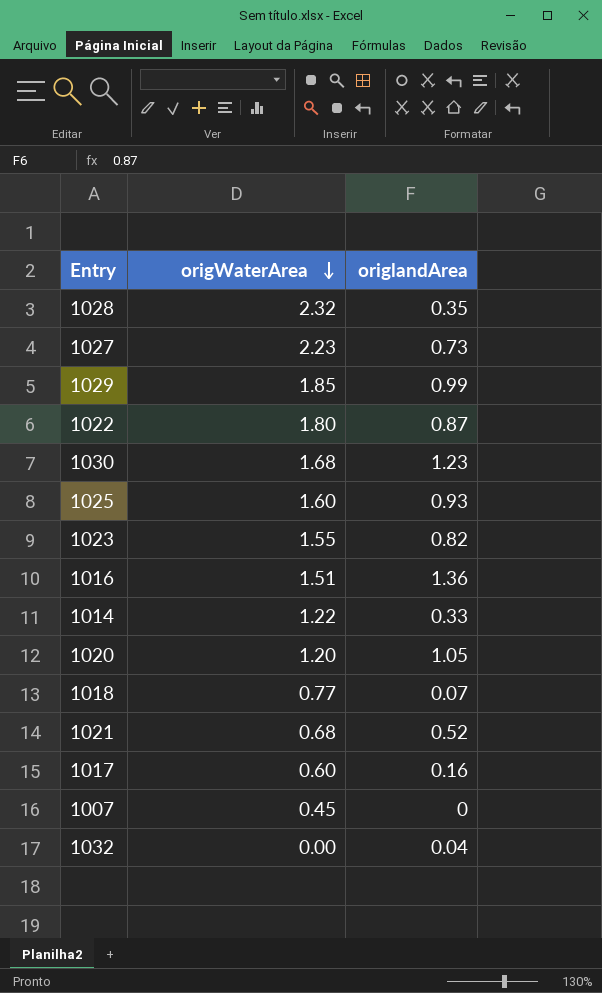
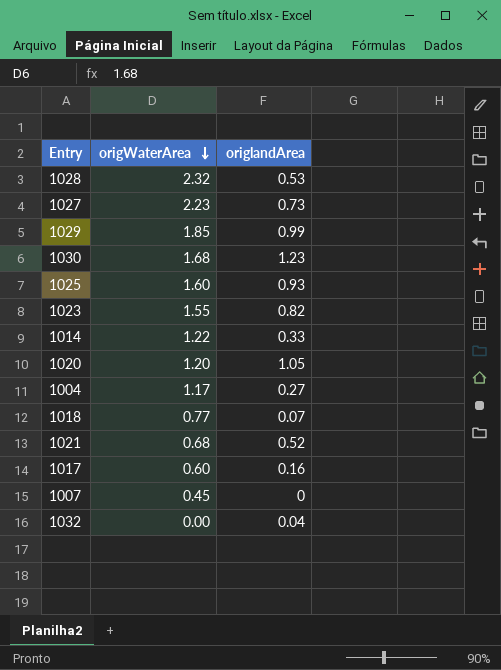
row 1022: 1.80 | 0.87 -> none
row 1016: 1.51 | 1.36 -> none
1028 | origlandArea: 0.35 -> 0.53
row 1004: none -> 1.17 | 0.27

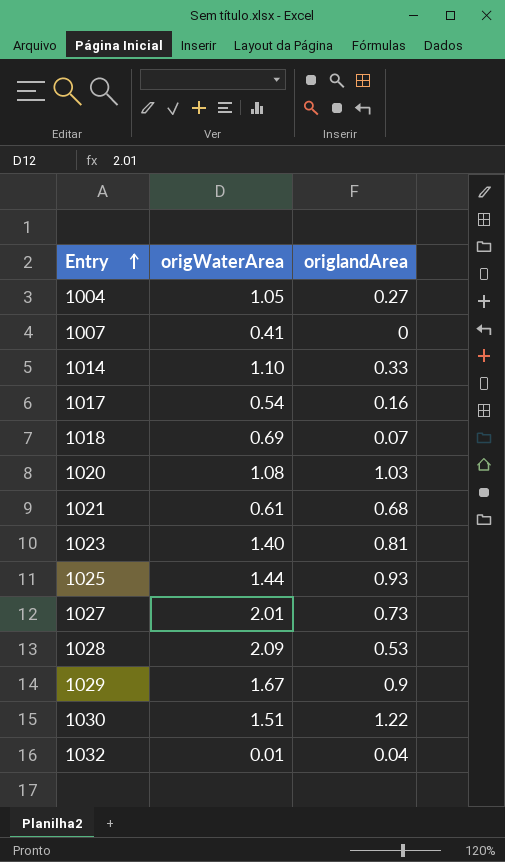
row order: origWaterArea descending -> Entry ascending
1004 | origWaterArea: 1.17 -> 1.05
1007 | origWaterArea: 0.45 -> 0.41
1014 | origWaterArea: 1.22 -> 1.10
1017 | origWaterArea: 0.60 -> 0.54
1018 | origWaterArea: 0.77 -> 0.69
1020 | origWaterArea: 1.20 -> 1.08
1020 | origlandArea: 1.05 -> 1.03
1021 | origWaterArea: 0.68 -> 0.61
1021 | origlandArea: 0.52 -> 0.68
1023 | origWaterArea: 1.55 -> 1.40
1023 | origlandArea: 0.82 -> 0.81
1025 | origWaterArea: 1.60 -> 1.44
1027 | origWaterArea: 2.23 -> 2.01
1028 | origWaterArea: 2.32 -> 2.09
1029 | origWaterArea: 1.85 -> 1.67
1029 | origlandArea: 0.99 -> 0.9
1030 | origWaterArea: 1.68 -> 1.51
1030 | origlandArea: 1.23 -> 1.22
1032 | origWaterArea: 0.00 -> 0.01

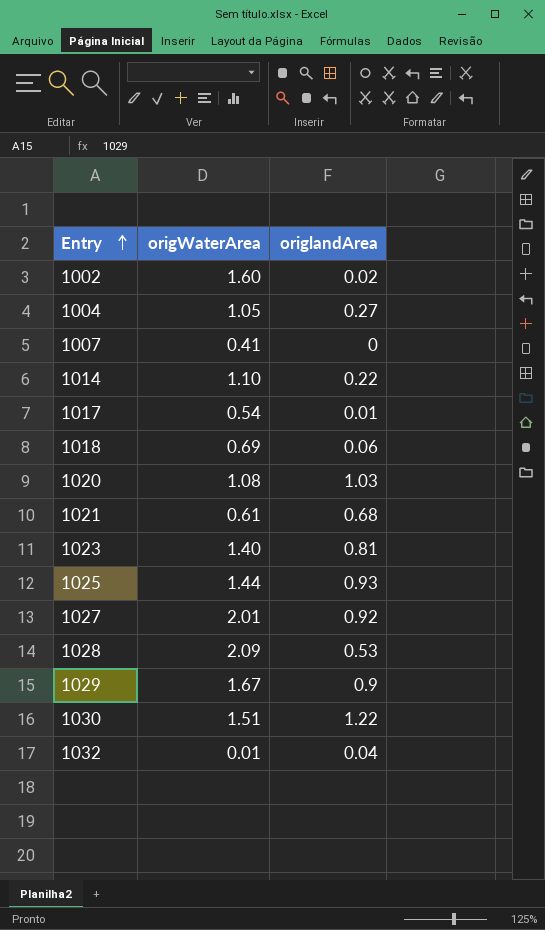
row 1002: none -> 1.60 | 0.02
1014 | origlandArea: 0.33 -> 0.22
1017 | origlandArea: 0.16 -> 0.01
1018 | origlandArea: 0.07 -> 0.06
1027 | origlandArea: 0.73 -> 0.92

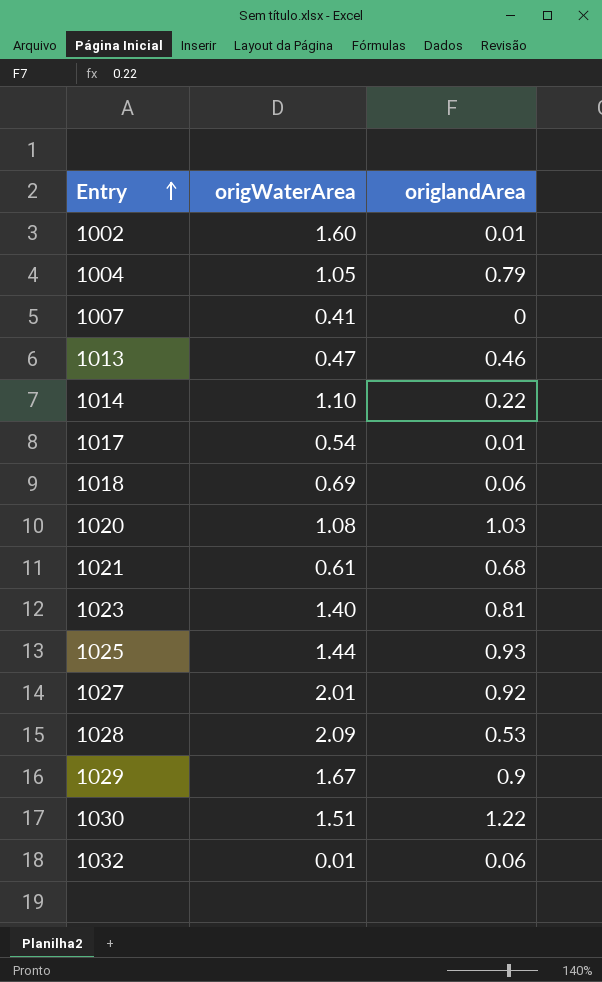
1002 | origlandArea: 0.02 -> 0.01
1004 | origlandArea: 0.27 -> 0.79
row 1013: none -> 0.47 | 0.46
1032 | origlandArea: 0.04 -> 0.06

